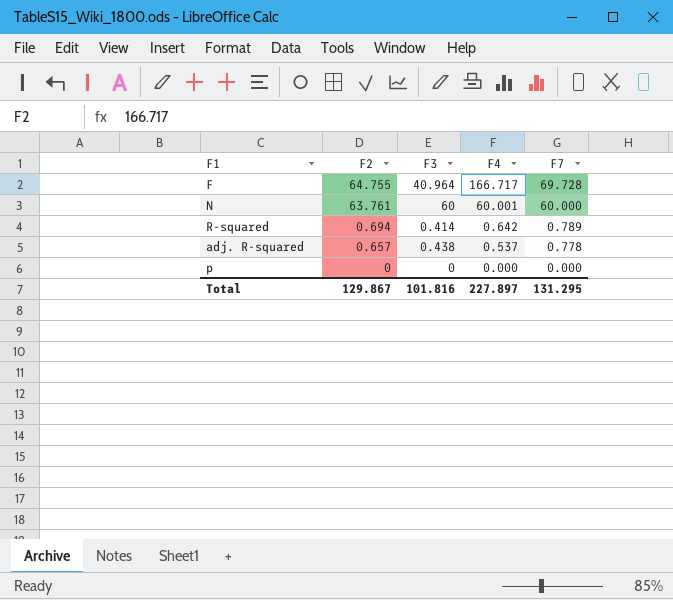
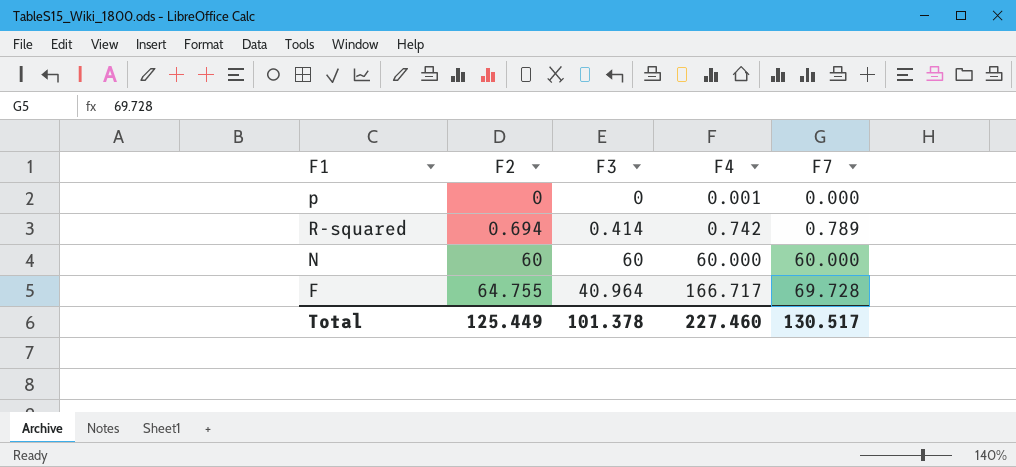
row order: F2 descending -> F2 ascending
row adj. R-squared: 0.657 | 0.438 | 0.537 | 0.778 -> none
p | F4: 0.000 -> 0.001
R-squared | F4: 0.642 -> 0.742
N | F2: 63.761 -> 60
N | F4: 60.001 -> 60.000
Total | F2: 129.867 -> 125.449
Total | F3: 101.816 -> 101.378
Total | F4: 227.897 -> 227.460
Total | F7: 131.295 -> 130.517

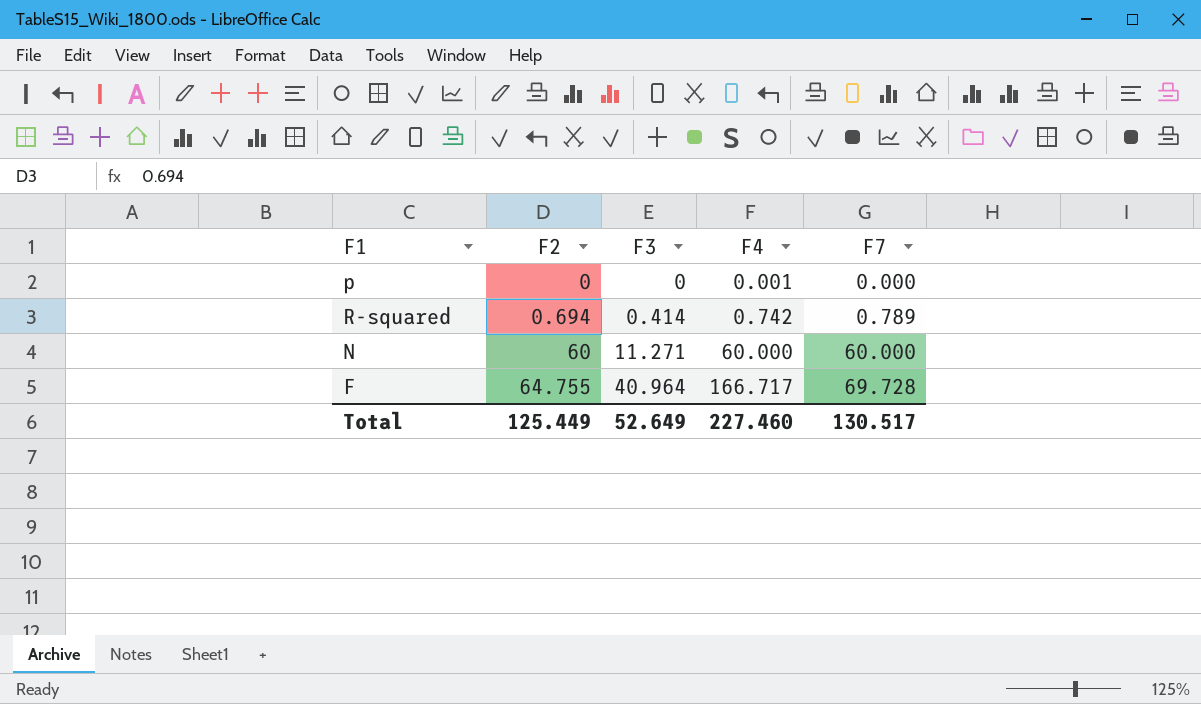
N | F3: 60 -> 11.271
Total | F3: 101.378 -> 52.649

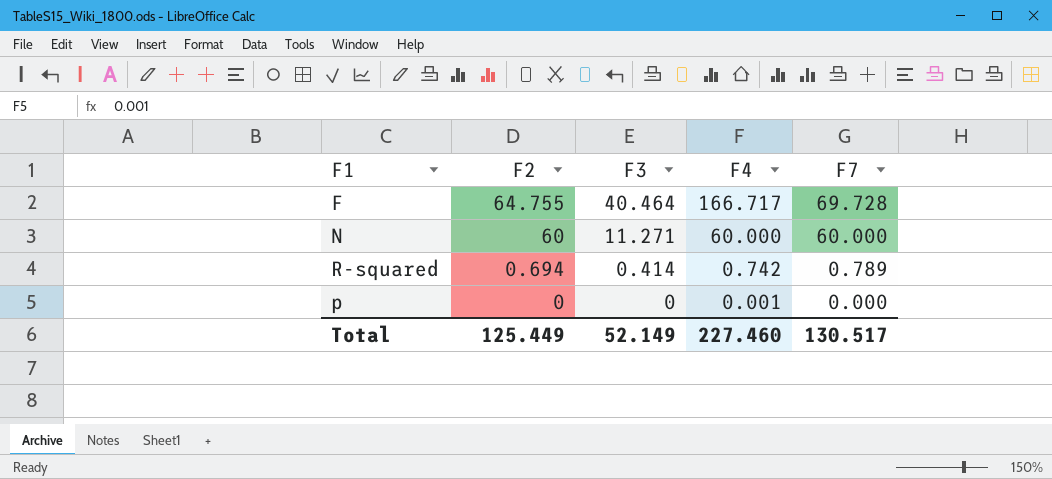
row order: F2 ascending -> F2 descending
F | F3: 40.964 -> 40.464
Total | F3: 52.649 -> 52.149

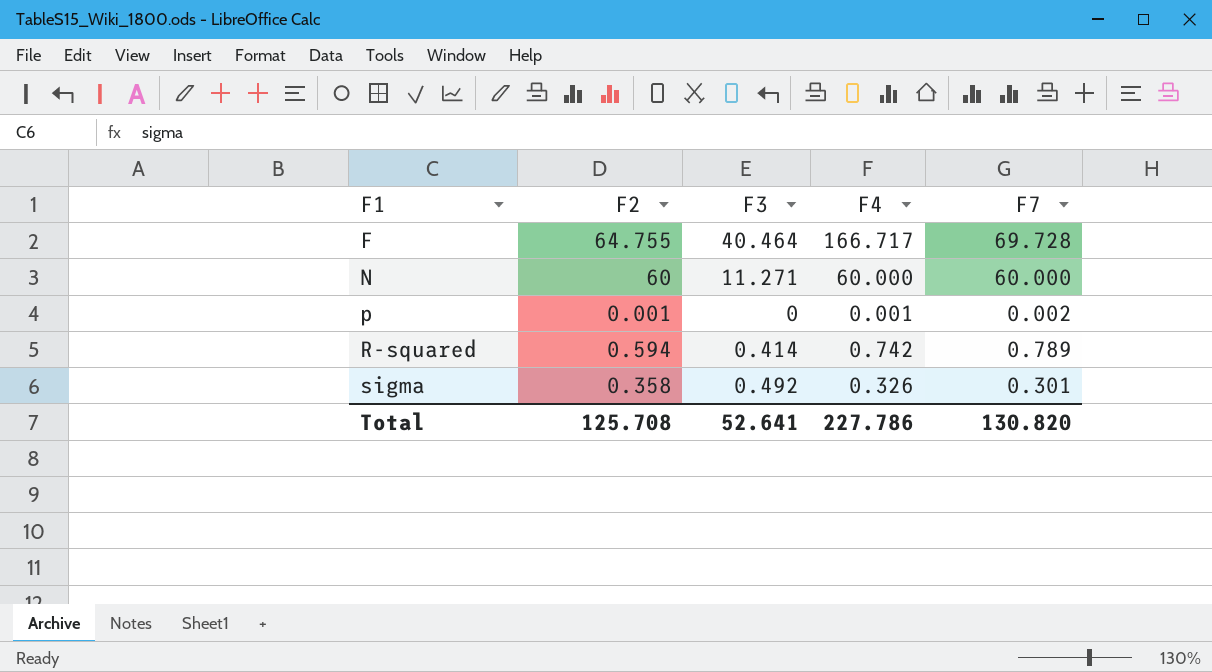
row order: F2 descending -> F1 ascending
p | F2: 0 -> 0.001
p | F7: 0.000 -> 0.002
R-squared | F2: 0.694 -> 0.594
row sigma: none -> 0.358 | 0.492 | 0.326 | 0.301
Total | F2: 125.449 -> 125.708
Total | F3: 52.149 -> 52.641
Total | F4: 227.460 -> 227.786
Total | F7: 130.517 -> 130.820

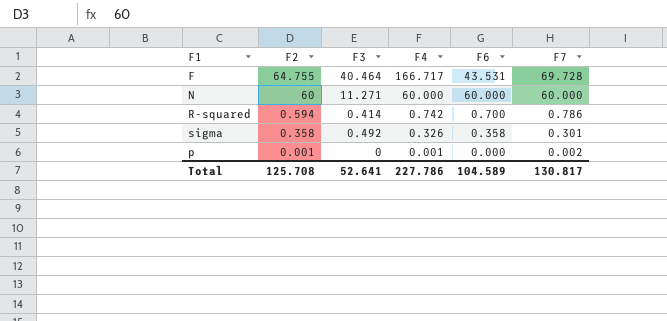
row order: F1 ascending -> F2 descending
column F6 | position: none -> 5
R-squared | F7: 0.789 -> 0.786
Total | F7: 130.820 -> 130.817

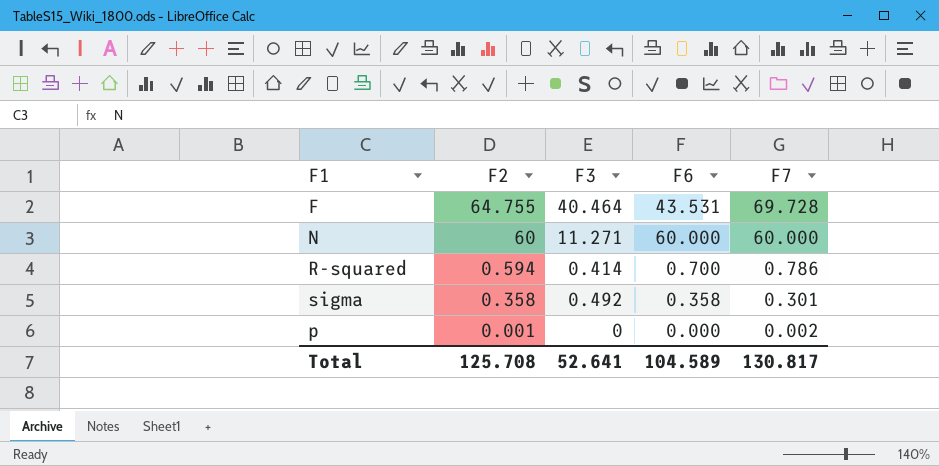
column F4 | position: 4 -> none

